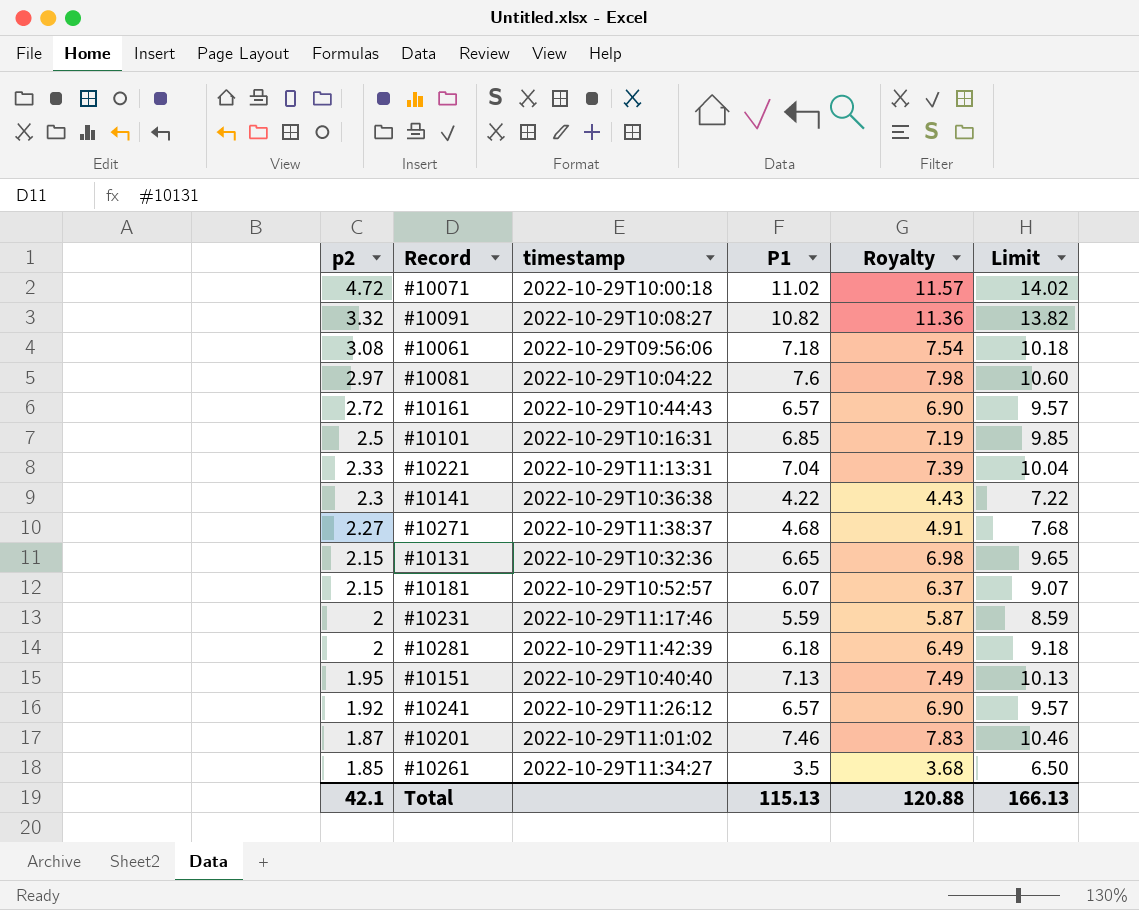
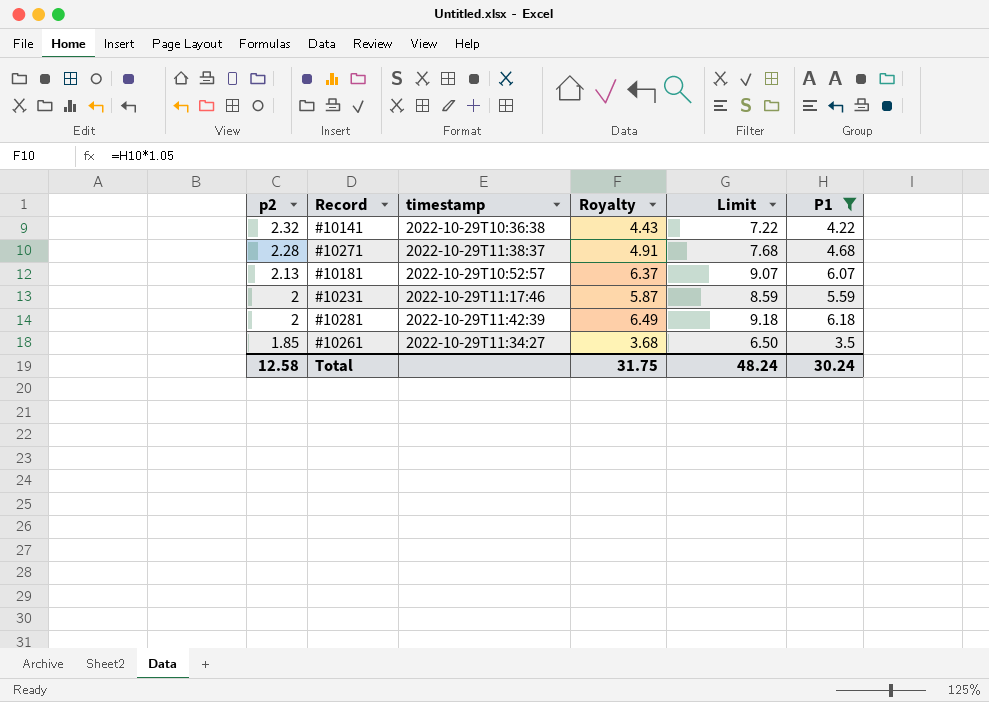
filter: none -> P1 <= 6.18
column P1 | position: 4 -> 6
#10141 | p2: 2.3 -> 2.32
#10271 | p2: 2.27 -> 2.28
#10181 | p2: 2.15 -> 2.13
Total | p2: 42.1 -> 12.58
Total | Royalty: 120.88 -> 31.75
Total | Limit: 166.13 -> 48.24
Total | P1: 115.13 -> 30.24

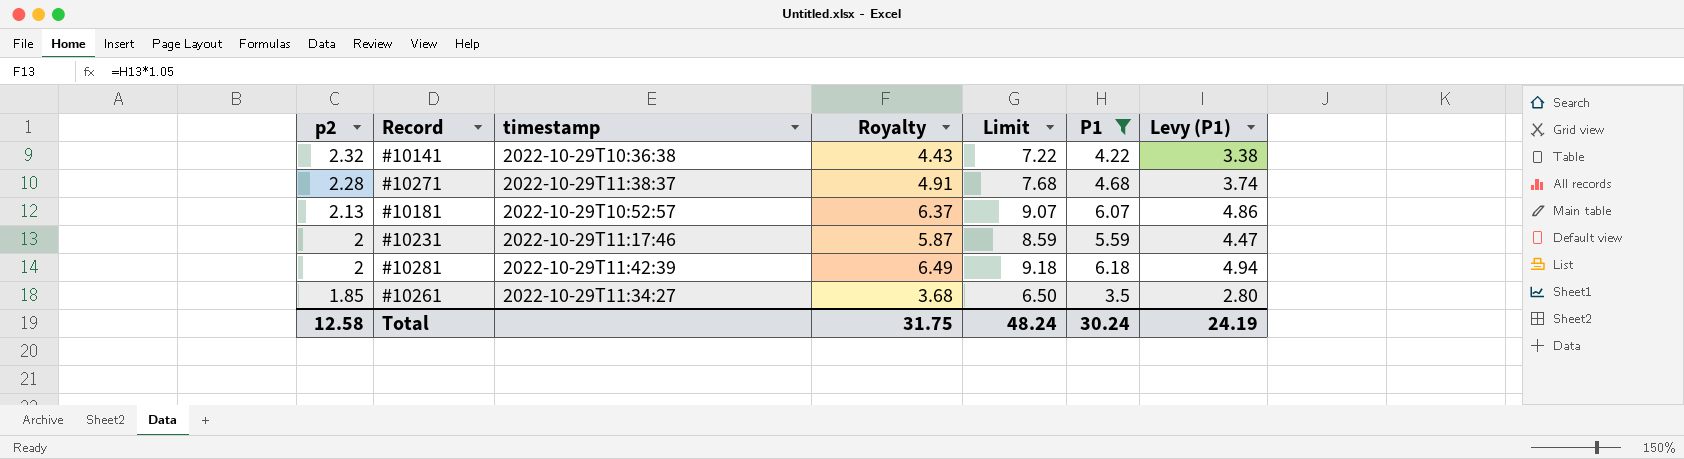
column Levy (P1) | formula: none -> [P1] * 0.8

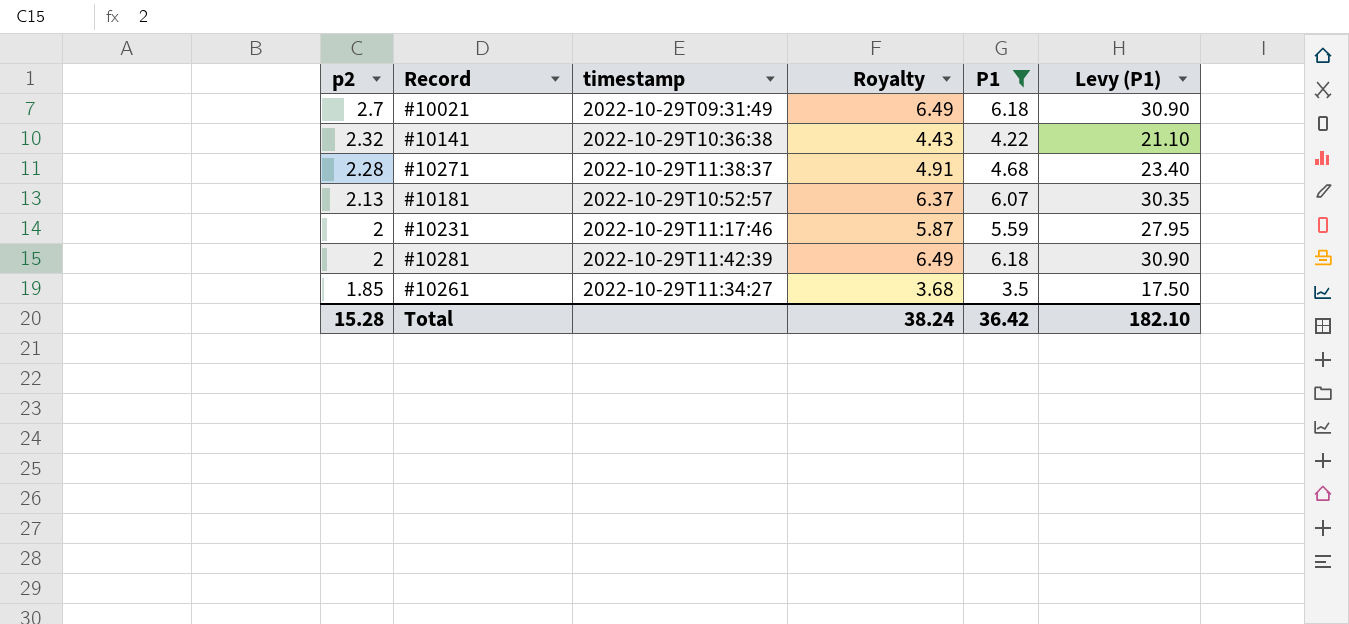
column Limit | formula: [P1] + 3 -> none
column Levy (P1) | formula: [P1] * 0.8 -> [P1] * 5
row #10021: none -> 2.7 | 2022-10-29T09:31:49 | 6.49 | 6.18 | 30.90
Total | p2: 12.58 -> 15.28
Total | Royalty: 31.75 -> 38.24
Total | P1: 30.24 -> 36.42
Total | Levy (P1): 24.19 -> 182.10

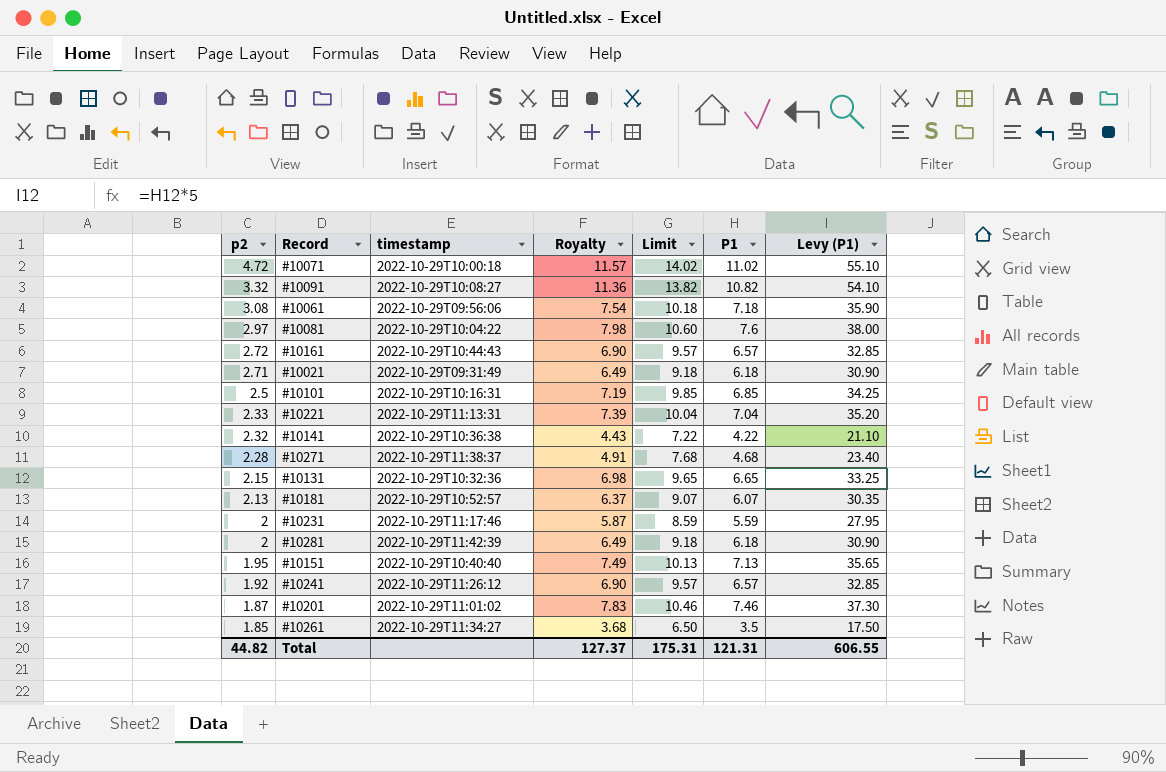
filter: P1 <= 6.18 -> none
column Limit | formula: none -> [P1] + 3
#10021 | p2: 2.7 -> 2.71
Total | p2: 15.28 -> 44.82
Total | Royalty: 38.24 -> 127.37
Total | P1: 36.42 -> 121.31
Total | Levy (P1): 182.10 -> 606.55

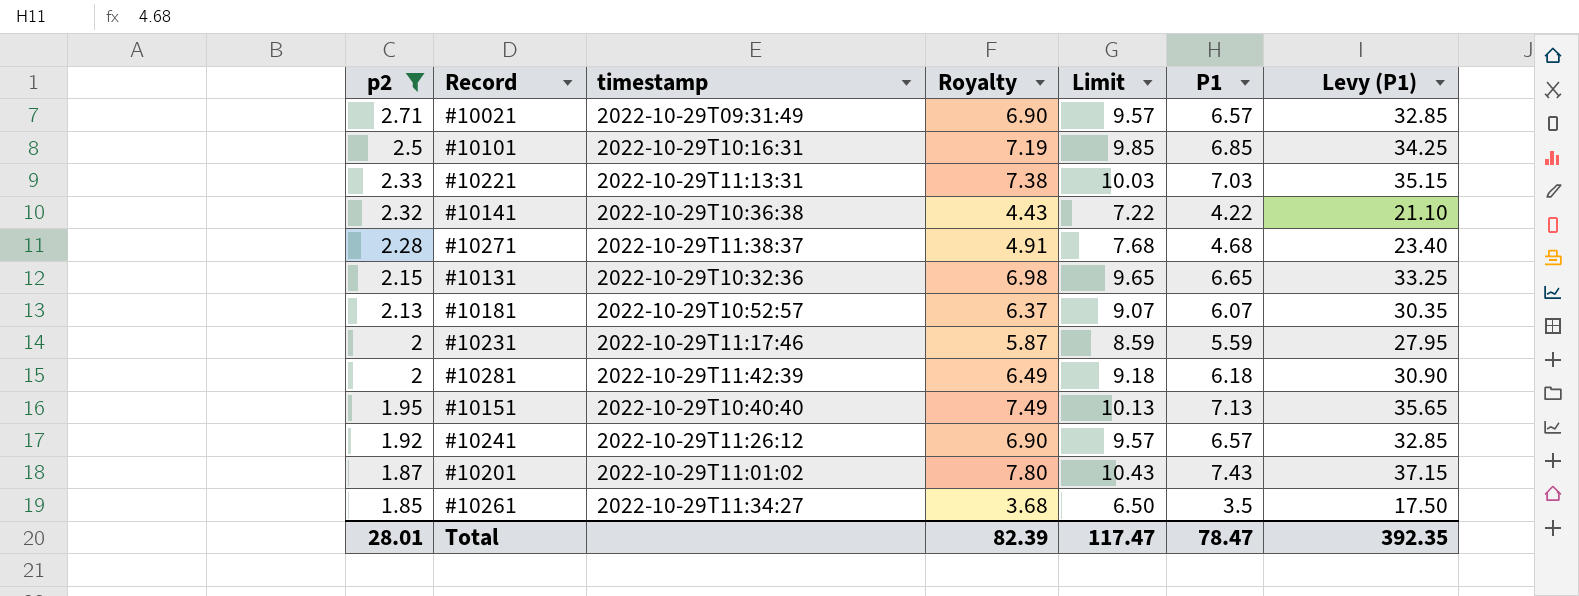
filter: none -> p2 <= 2.71
#10021 | Royalty: 6.49 -> 6.90
#10021 | Limit: 9.18 -> 9.57
#10021 | P1: 6.18 -> 6.57
#10021 | Levy (P1): 30.90 -> 32.85
#10221 | Royalty: 7.39 -> 7.38
#10221 | Limit: 10.04 -> 10.03
#10221 | P1: 7.04 -> 7.03
#10221 | Levy (P1): 35.20 -> 35.15
#10201 | Royalty: 7.83 -> 7.80
#10201 | Limit: 10.46 -> 10.43
#10201 | P1: 7.46 -> 7.43
#10201 | Levy (P1): 37.30 -> 37.15
Total | p2: 44.82 -> 28.01
Total | Royalty: 127.37 -> 82.39
Total | Limit: 175.31 -> 117.47
Total | P1: 121.31 -> 78.47
Total | Levy (P1): 606.55 -> 392.35

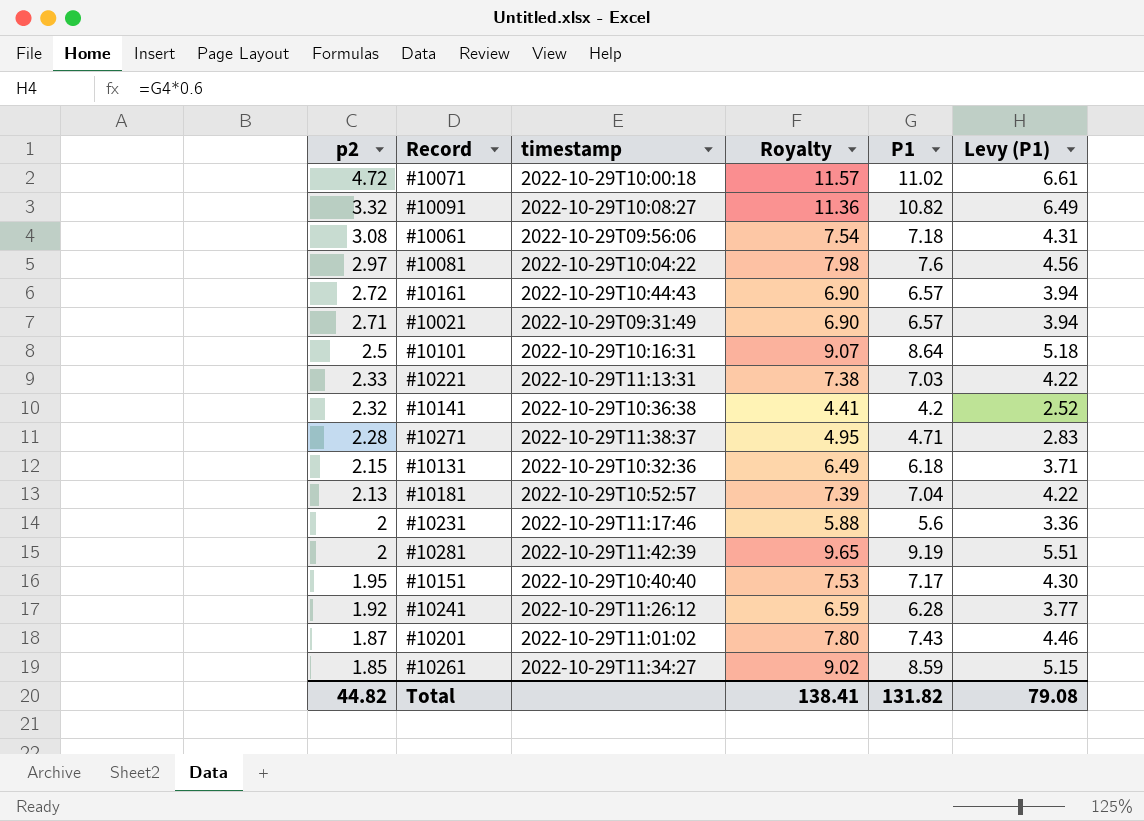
filter: p2 <= 2.71 -> none
column Limit | formula: [P1] + 3 -> none
column Levy (P1) | formula: [P1] * 5 -> [P1] * 0.6
#10101 | Royalty: 7.19 -> 9.07
#10101 | P1: 6.85 -> 8.64
#10141 | Royalty: 4.43 -> 4.41
#10141 | P1: 4.22 -> 4.2
#10271 | Royalty: 4.91 -> 4.95
#10271 | P1: 4.68 -> 4.71
#10131 | Royalty: 6.98 -> 6.49
#10131 | P1: 6.65 -> 6.18
#10181 | Royalty: 6.37 -> 7.39
#10181 | P1: 6.07 -> 7.04
#10231 | Royalty: 5.87 -> 5.88
#10231 | P1: 5.59 -> 5.6
#10281 | Royalty: 6.49 -> 9.65
#10281 | P1: 6.18 -> 9.19
#10151 | Royalty: 7.49 -> 7.53
#10151 | P1: 7.13 -> 7.17
#10241 | Royalty: 6.90 -> 6.59
#10241 | P1: 6.57 -> 6.28
#10261 | Royalty: 3.68 -> 9.02
#10261 | P1: 3.5 -> 8.59
Total | p2: 28.01 -> 44.82
Total | Royalty: 82.39 -> 138.41
Total | P1: 78.47 -> 131.82
Total | Levy (P1): 392.35 -> 79.08

